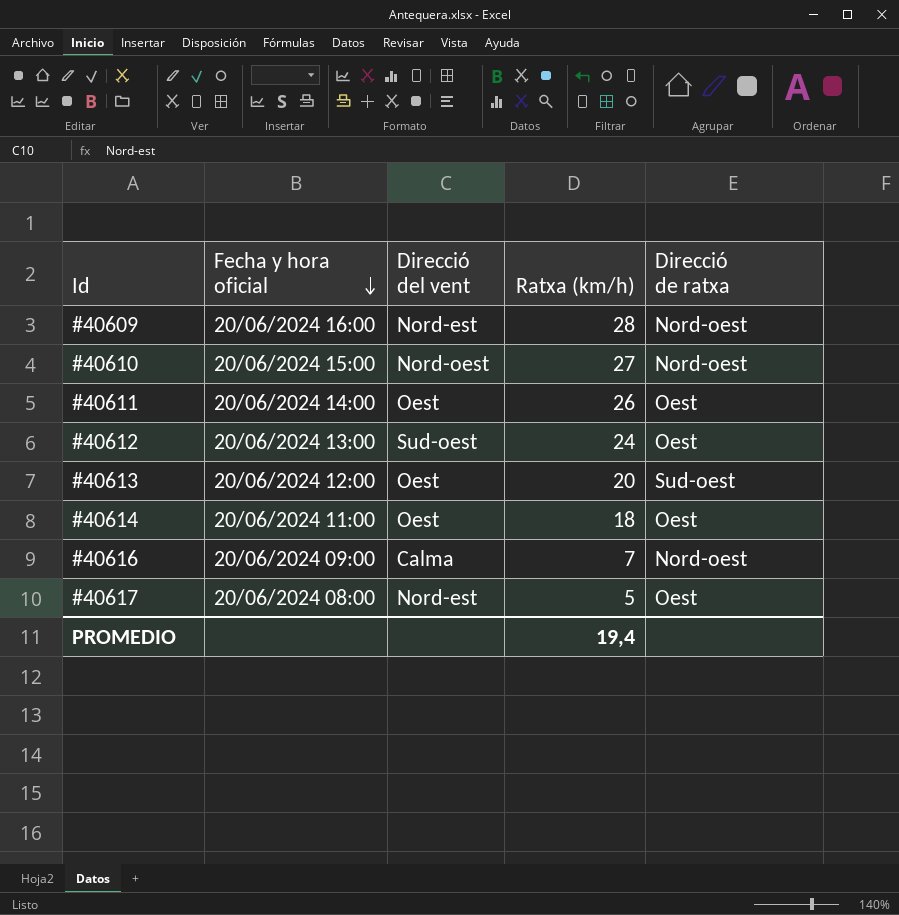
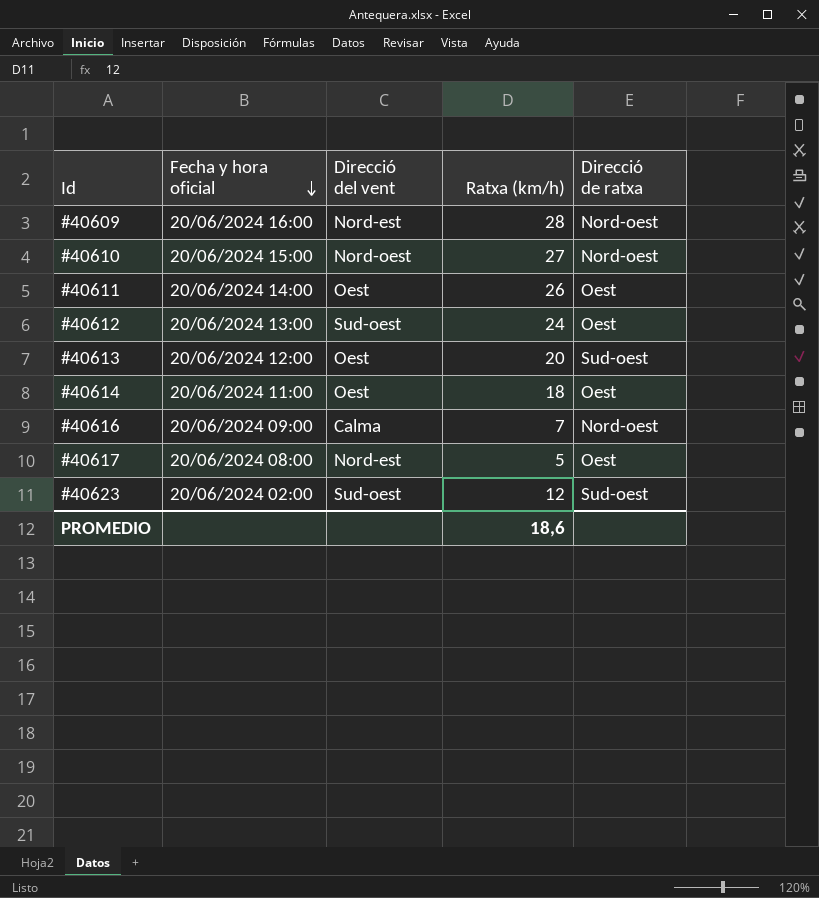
row #40623: none -> 20/06/2024 02:00 | Sud-oest | 12 | Sud-oest
PROMEDIO | Ratxa (km/h): 19,4 -> 18,6

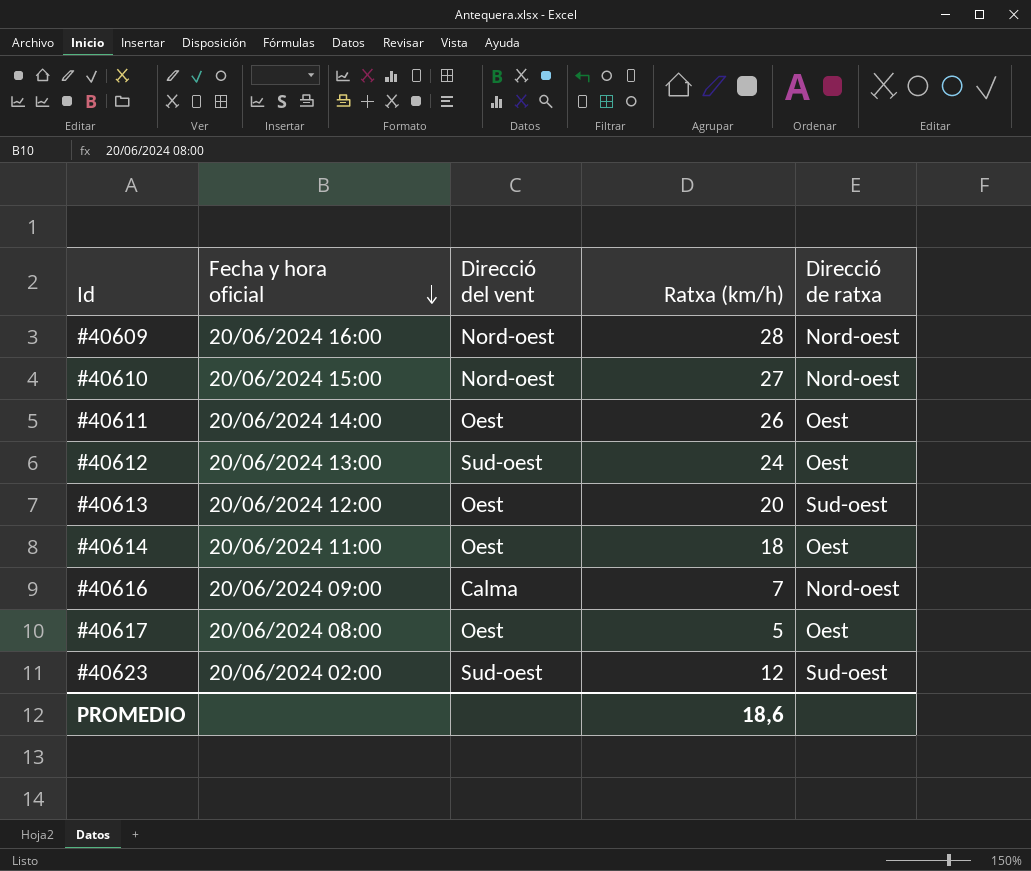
#40609 | Direcció del vent: Nord-est -> Nord-oest
#40617 | Direcció del vent: Nord-est -> Oest

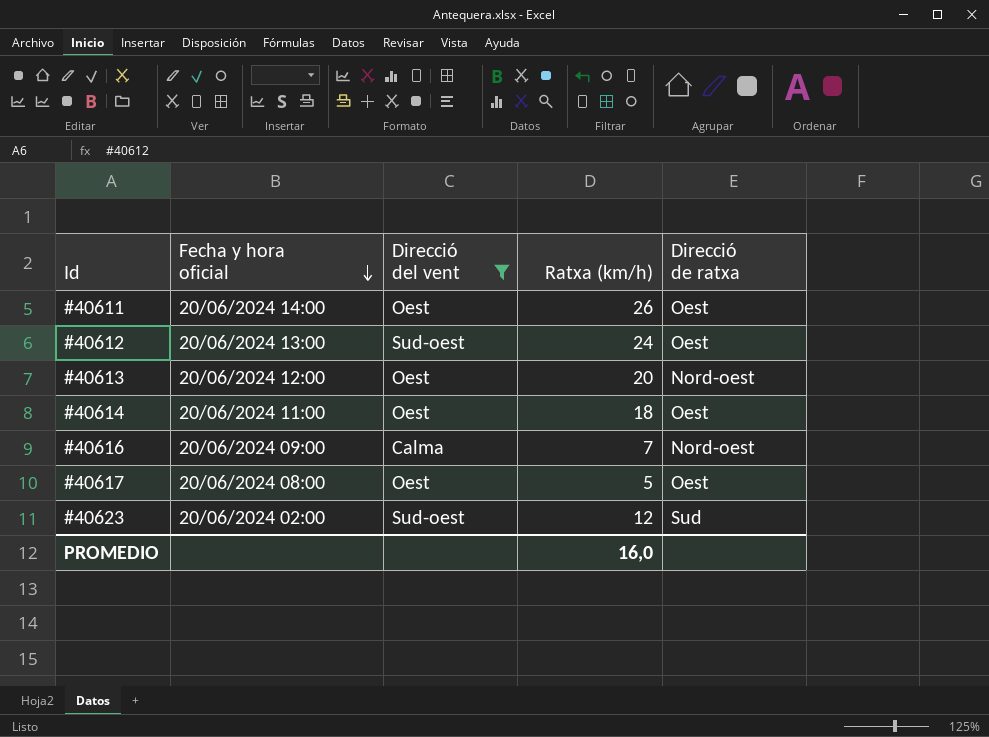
filter: none -> Direcció del vent != Nord-oest
#40613 | Direcció de ratxa: Sud-oest -> Nord-oest
#40623 | Direcció de ratxa: Sud-oest -> Sud
PROMEDIO | Ratxa (km/h): 18,6 -> 16,0

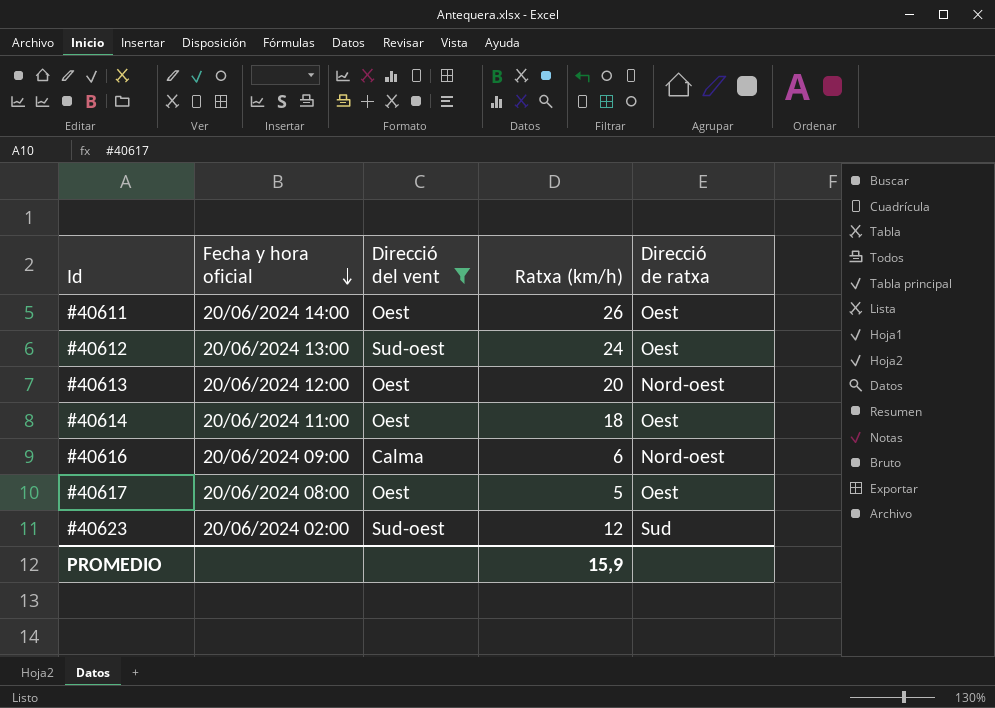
#40616 | Ratxa (km/h): 7 -> 6
PROMEDIO | Ratxa (km/h): 16,0 -> 15,9

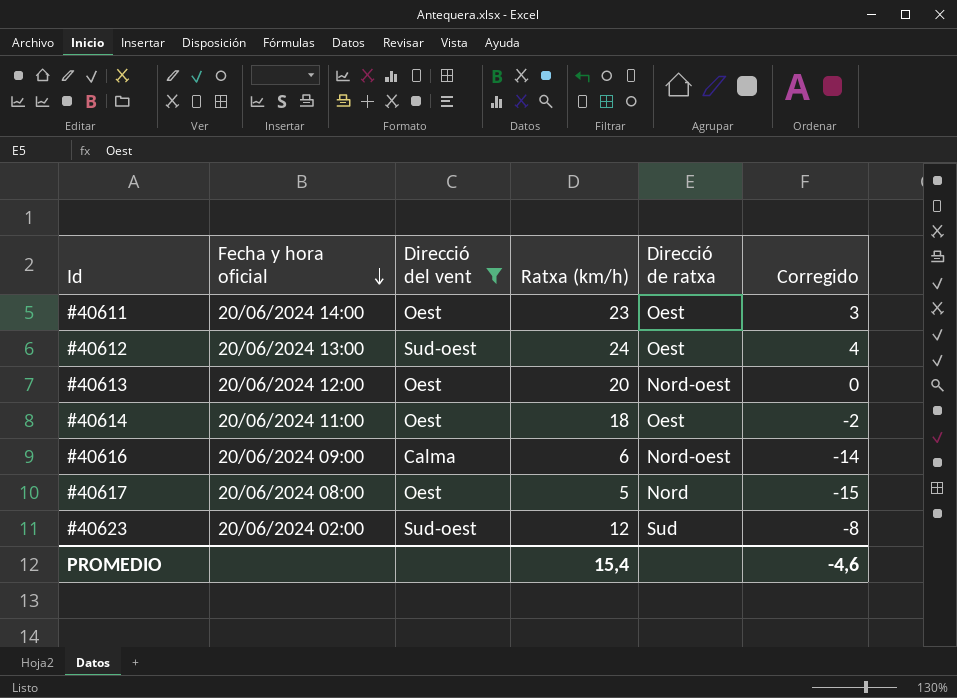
column Corregido | formula: none -> [Ratxa (km/h)] - 20
#40611 | Ratxa (km/h): 26 -> 23
#40617 | Direcció de ratxa: Oest -> Nord
PROMEDIO | Ratxa (km/h): 15,9 -> 15,4

